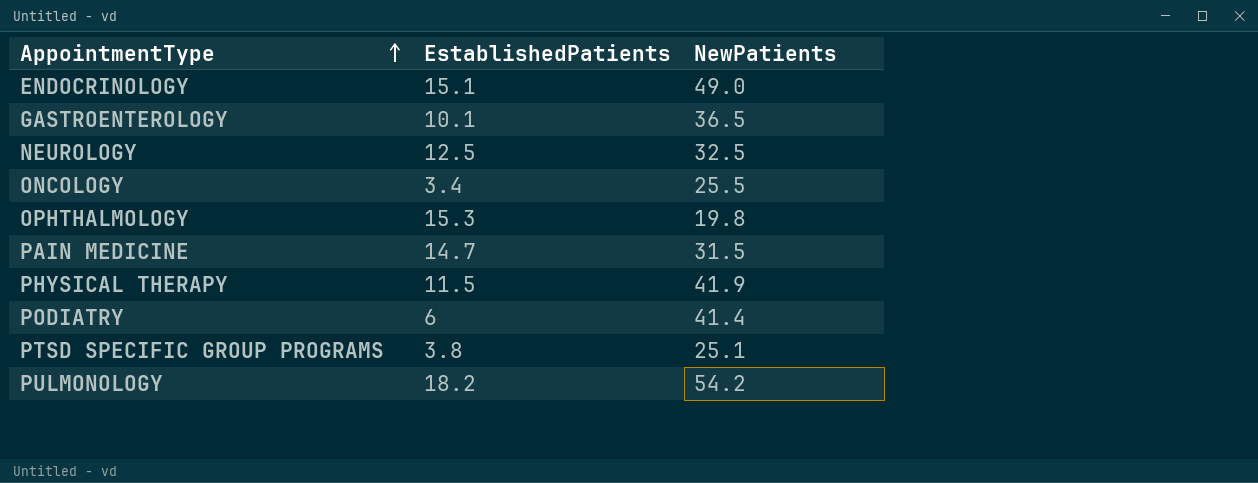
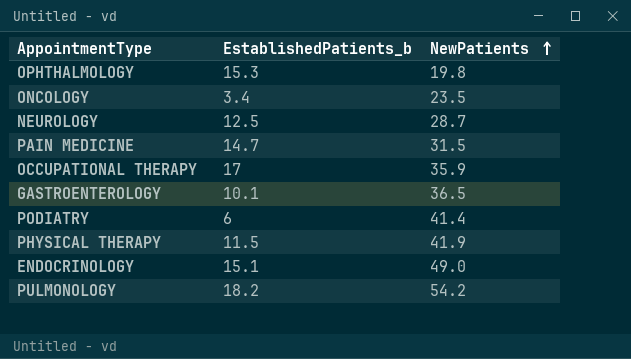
row order: AppointmentType ascending -> NewPatients ascending
column name: EstablishedPatients -> EstablishedPatients_b
row PTSD SPECIFIC GROUP PROGRAMS: 3.8 | 25.1 -> none
ONCOLOGY | NewPatients: 25.5 -> 23.5
NEUROLOGY | NewPatients: 32.5 -> 28.7
row OCCUPATIONAL THERAPY: none -> 17 | 35.9

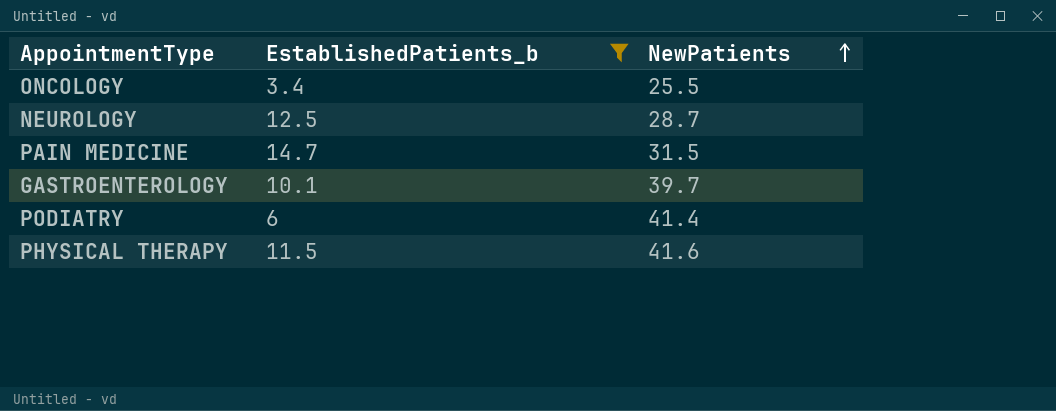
filter: none -> EstablishedPatients_b <= 14.7
ONCOLOGY | NewPatients: 23.5 -> 25.5
GASTROENTEROLOGY | NewPatients: 36.5 -> 39.7
PHYSICAL THERAPY | NewPatients: 41.9 -> 41.6

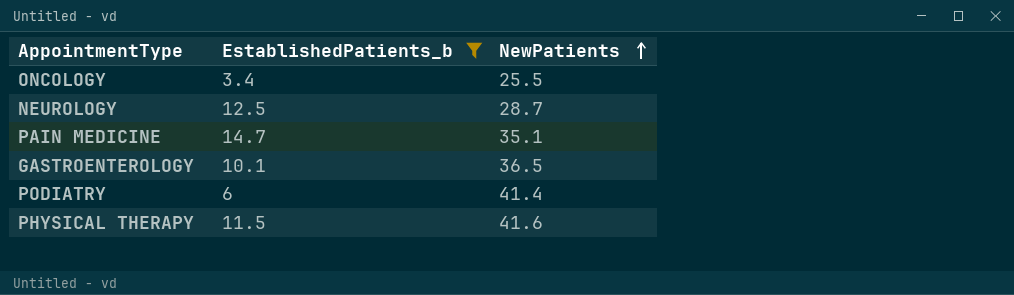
PAIN MEDICINE | NewPatients: 31.5 -> 35.1
GASTROENTEROLOGY | NewPatients: 39.7 -> 36.5

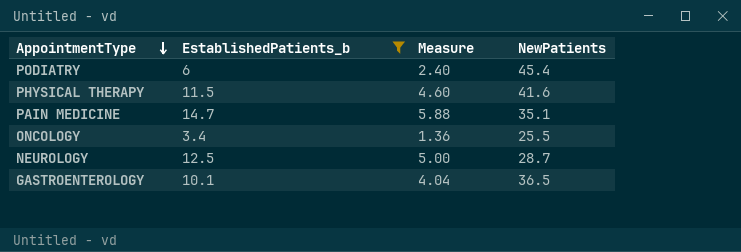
row order: NewPatients ascending -> AppointmentType descending
column Measure | formula: none -> [EstablishedPatients_b] * 0.4
PODIATRY | NewPatients: 41.4 -> 45.4

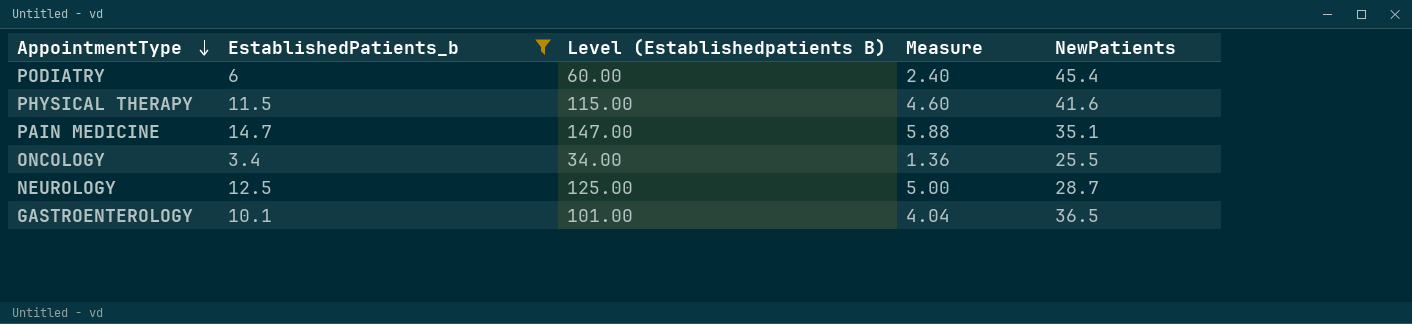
column Level (Establishedpatients B) | formula: none -> [EstablishedPatients_b] * 10

